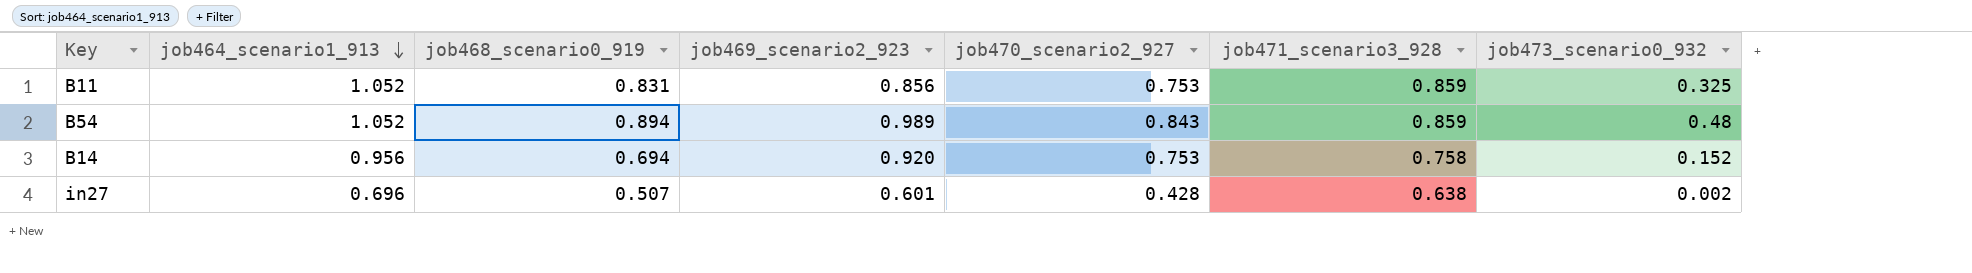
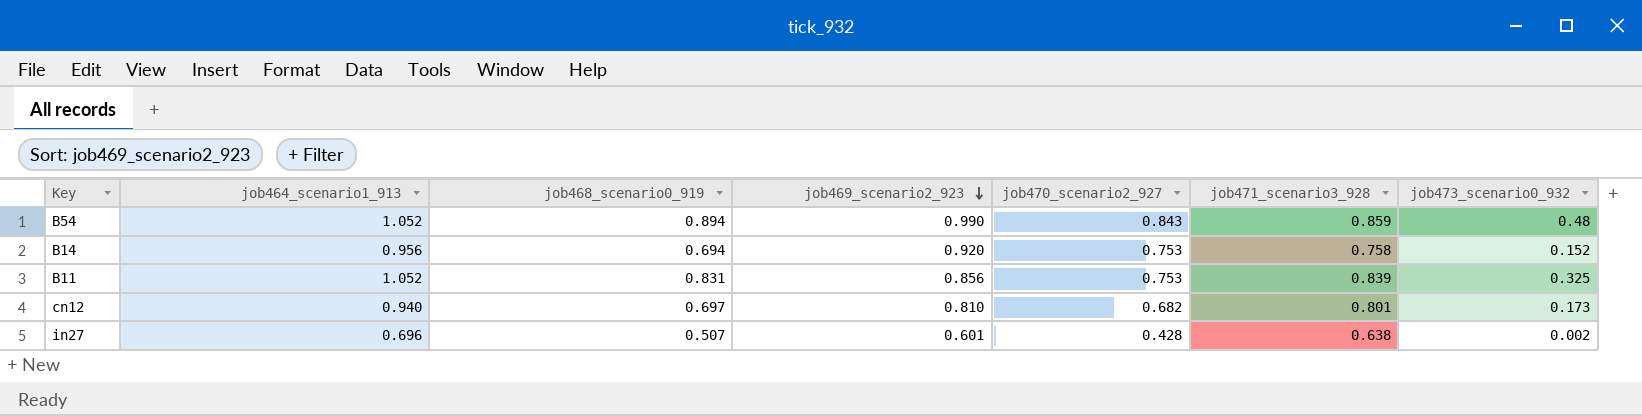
row order: job464_scenario1_913 descending -> job469_scenario2_923 descending
B54 | job469_scenario2_923: 0.989 -> 0.990
B11 | job471_scenario3_928: 0.859 -> 0.839
row cn12: none -> 0.940 | 0.697 | 0.810 | 0.682 | 0.801 | 0.173

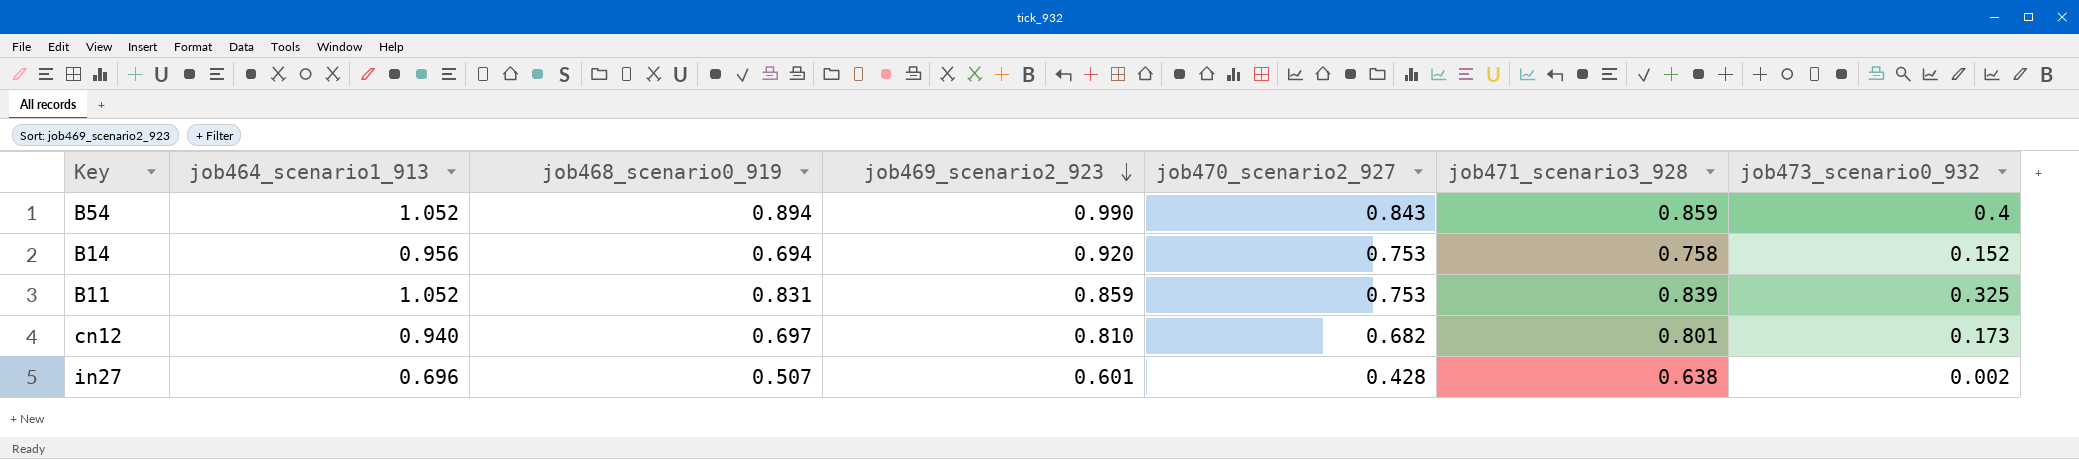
B54 | job473_scenario0_932: 0.48 -> 0.4
B11 | job469_scenario2_923: 0.856 -> 0.859

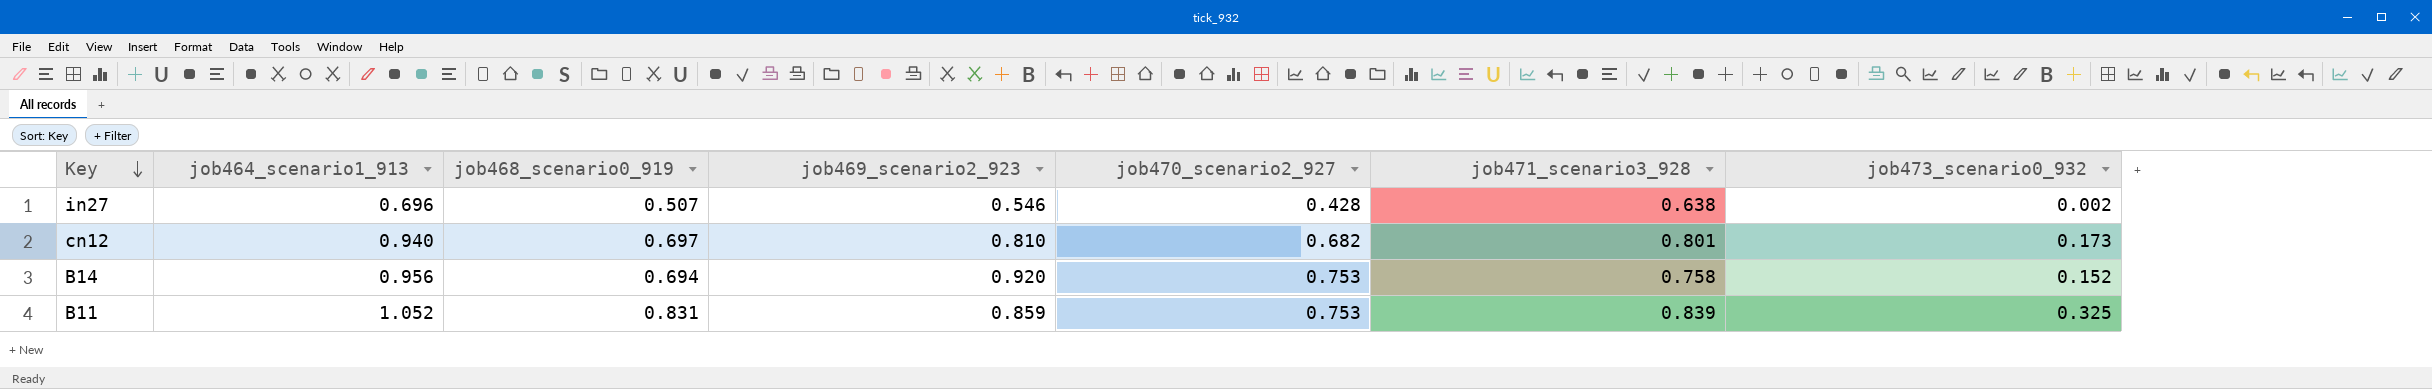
row order: job469_scenario2_923 descending -> Key descending
row B54: 1.052 | 0.894 | 0.990 | 0.843 | 0.859 | 0.4 -> none
in27 | job469_scenario2_923: 0.601 -> 0.546

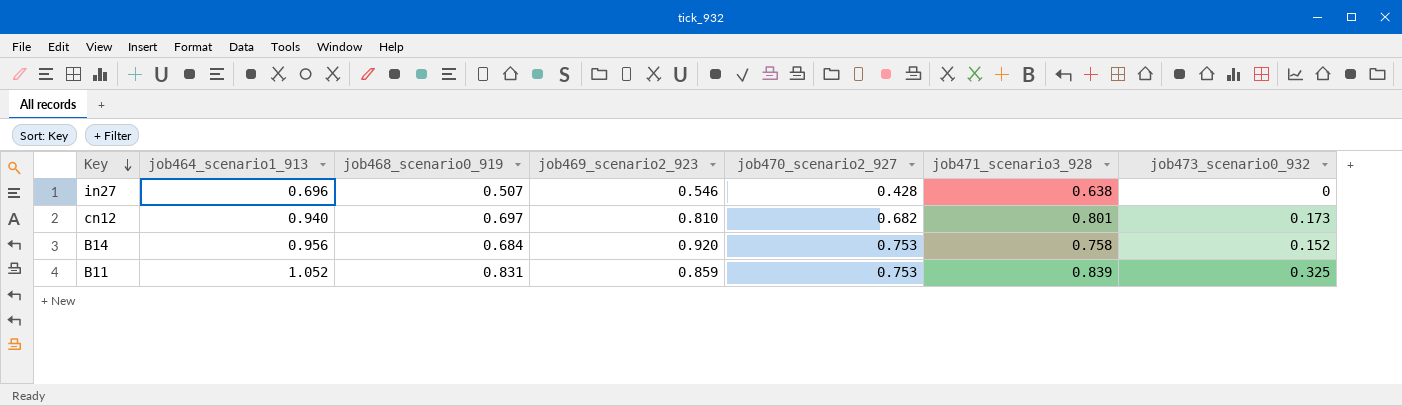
in27 | job473_scenario0_932: 0.002 -> 0
B14 | job468_scenario0_919: 0.694 -> 0.684

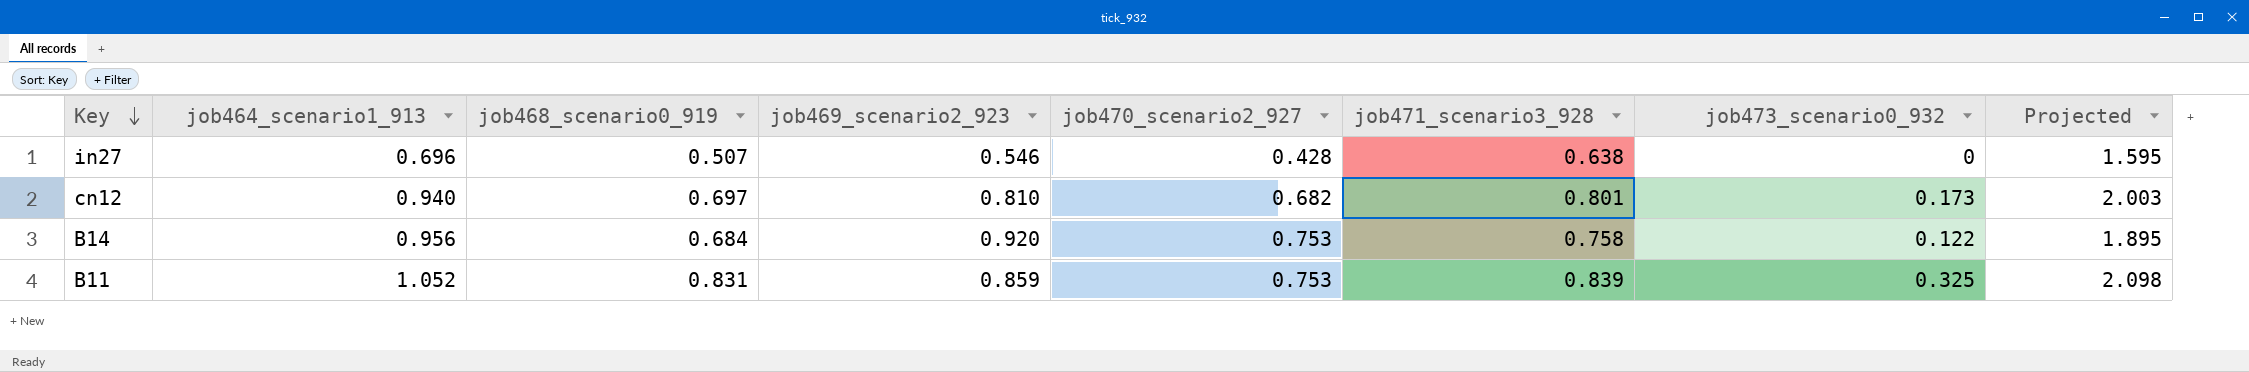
column Projected | formula: none -> [job471_scenario3_928] * 2.5
B14 | job473_scenario0_932: 0.152 -> 0.122

